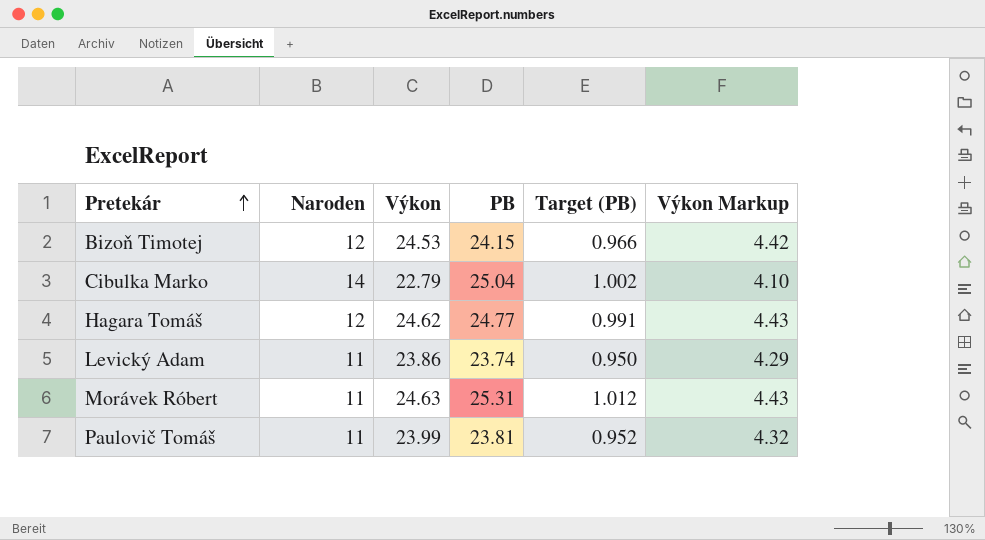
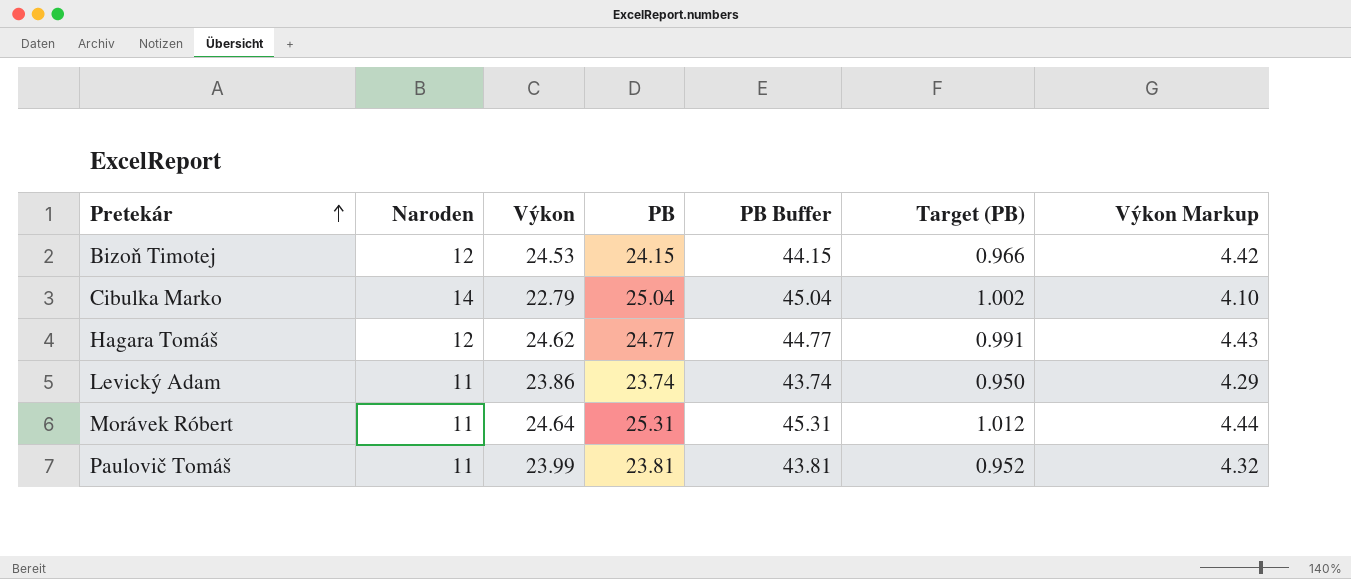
column PB Buffer | formula: none -> [PB] + 20
Morávek Róbert | Výkon: 24.63 -> 24.64
Morávek Róbert | Výkon Markup: 4.43 -> 4.44

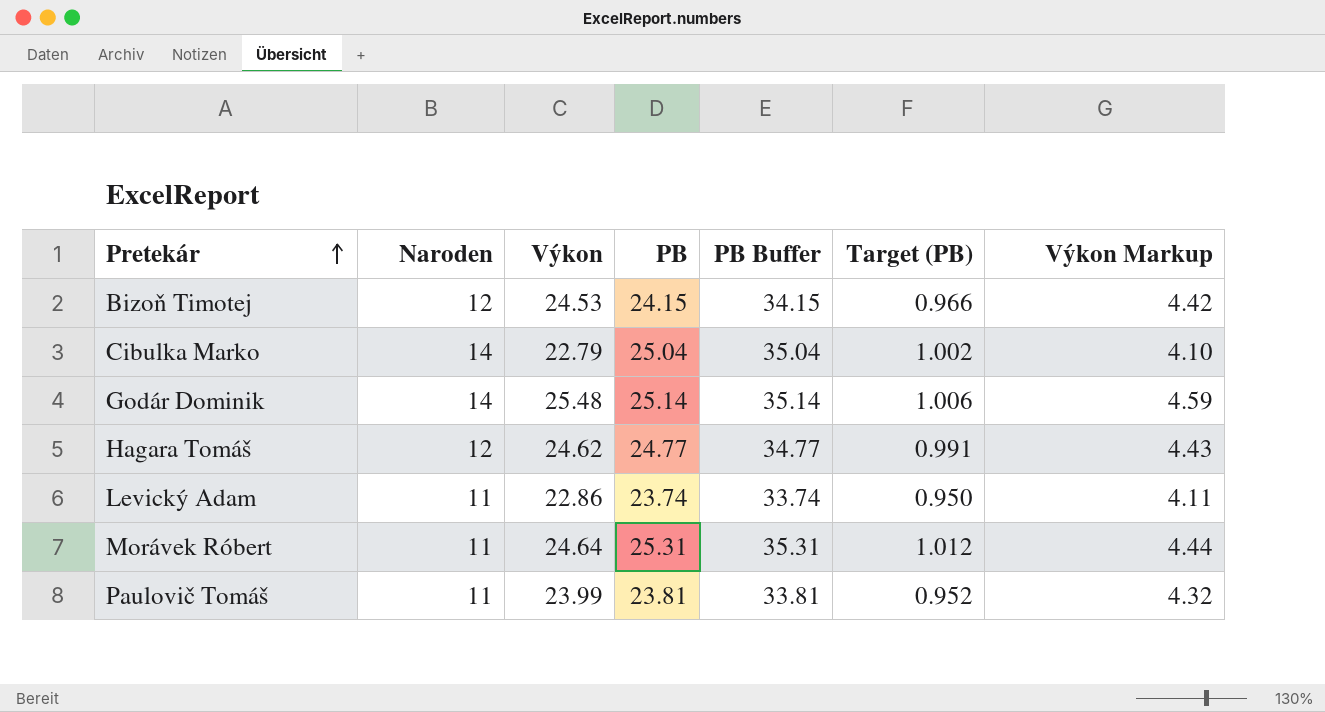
column PB Buffer | formula: [PB] + 20 -> [PB] + 10
row Godár Dominik: none -> 14 | 25.48 | 25.14 | 35.14 | 1.006 | 4.59
Levický Adam | Výkon: 23.86 -> 22.86
Levický Adam | Výkon Markup: 4.29 -> 4.11

